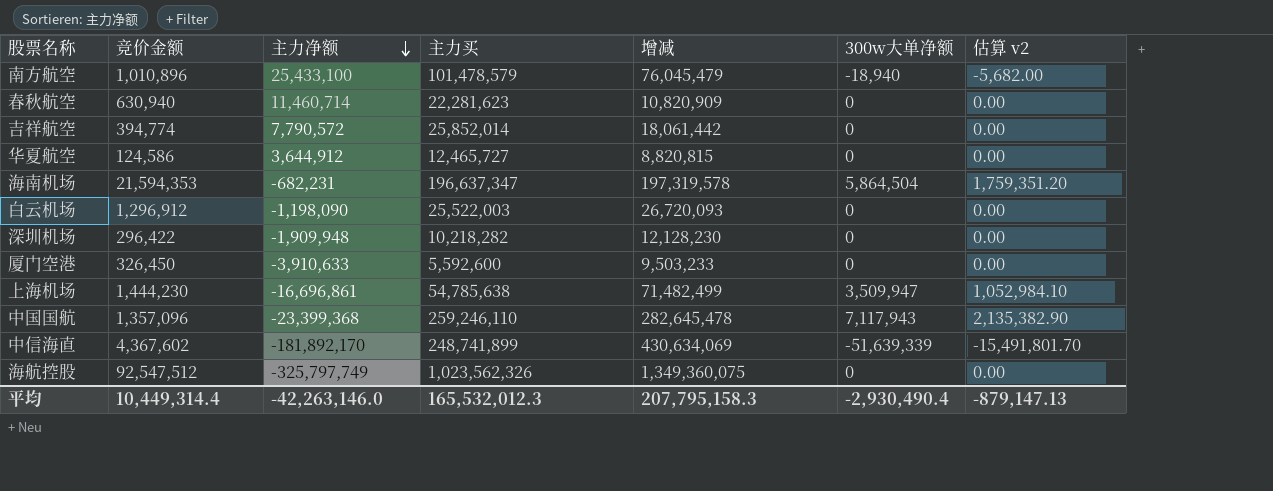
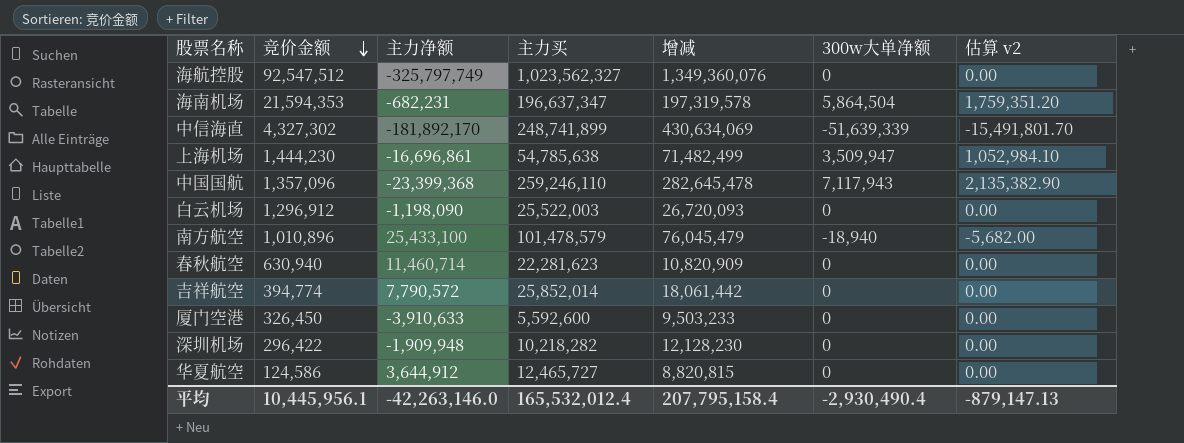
row order: 主力净额 descending -> 竞价金额 descending
海航控股 | 主力买: 1,023,562,326 -> 1,023,562,327
海航控股 | 增减: 1,349,360,075 -> 1,349,360,076
中信海直 | 竞价金额: 4,367,602 -> 4,327,302
平均 | 竞价金额: 10,449,314.4 -> 10,445,956.1
平均 | 主力买: 165,532,012.3 -> 165,532,012.4
平均 | 增减: 207,795,158.3 -> 207,795,158.4

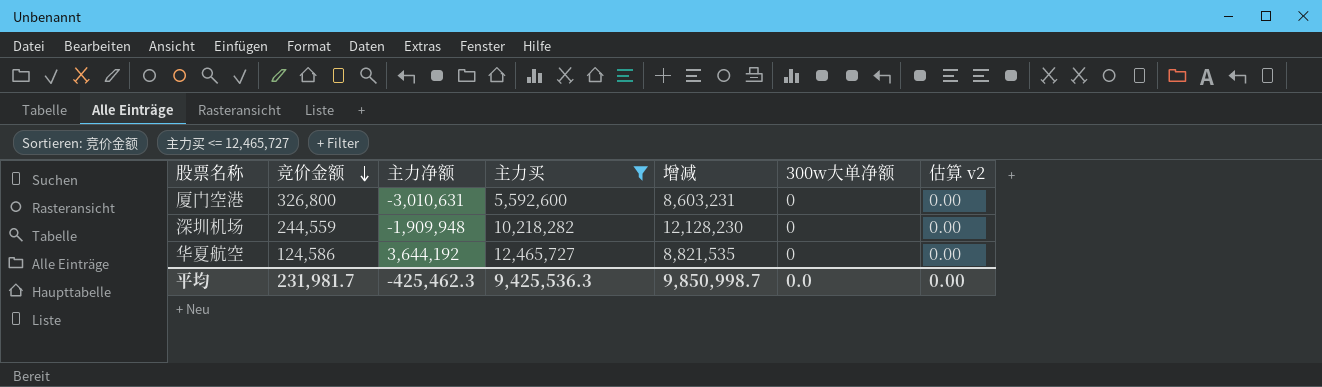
filter: none -> 主力买 <= 12,465,727
厦门空港 | 竞价金额: 326,450 -> 326,800
厦门空港 | 主力净额: -3,910,633 -> -3,010,631
厦门空港 | 增减: 9,503,233 -> 8,603,231
深圳机场 | 竞价金额: 296,422 -> 244,559
华夏航空 | 主力净额: 3,644,912 -> 3,644,192
华夏航空 | 增减: 8,820,815 -> 8,821,535
平均 | 竞价金额: 10,445,956.1 -> 231,981.7
平均 | 主力净额: -42,263,146.0 -> -425,462.3
平均 | 主力买: 165,532,012.4 -> 9,425,536.3
平均 | 增减: 207,795,158.4 -> 9,850,998.7
平均 | 300w大单净额: -2,930,490.4 -> 0.0
平均 | 估算 v2: -879,147.13 -> 0.00

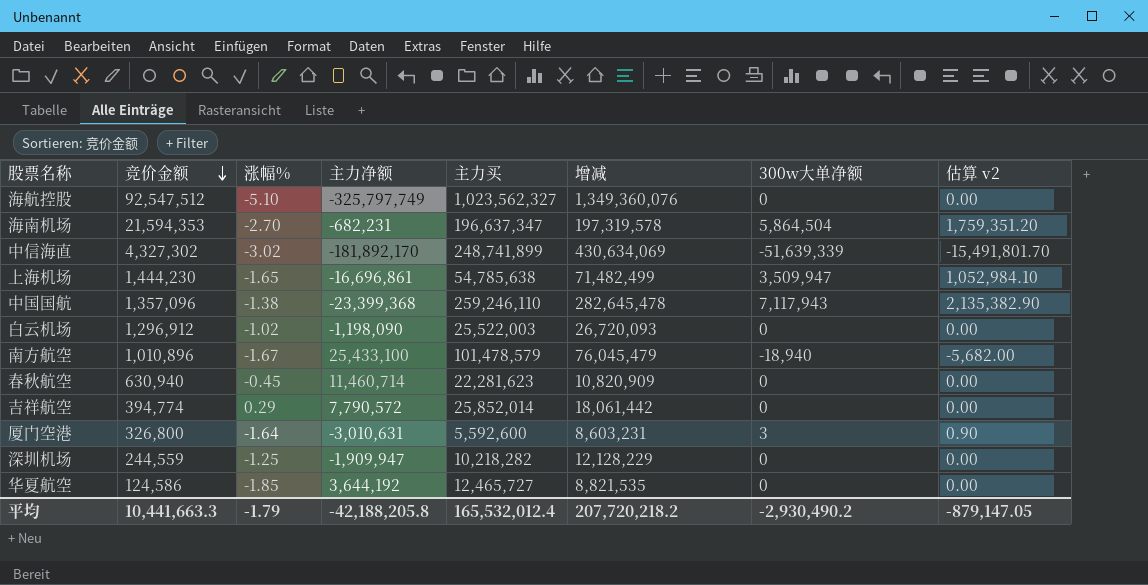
filter: 主力买 <= 12,465,727 -> none
column 涨幅% | position: none -> 3
厦门空港 | 300w大单净额: 0 -> 3
厦门空港 | 估算 v2: 0.00 -> 0.90
深圳机场 | 主力净额: -1,909,948 -> -1,909,947
深圳机场 | 增减: 12,128,230 -> 12,128,229
平均 | 竞价金额: 231,981.7 -> 10,441,663.3
平均 | 主力净额: -425,462.3 -> -42,188,205.8
平均 | 主力买: 9,425,536.3 -> 165,532,012.4
平均 | 增减: 9,850,998.7 -> 207,720,218.2
平均 | 300w大单净额: 0.0 -> -2,930,490.2
平均 | 估算 v2: 0.00 -> -879,147.05

